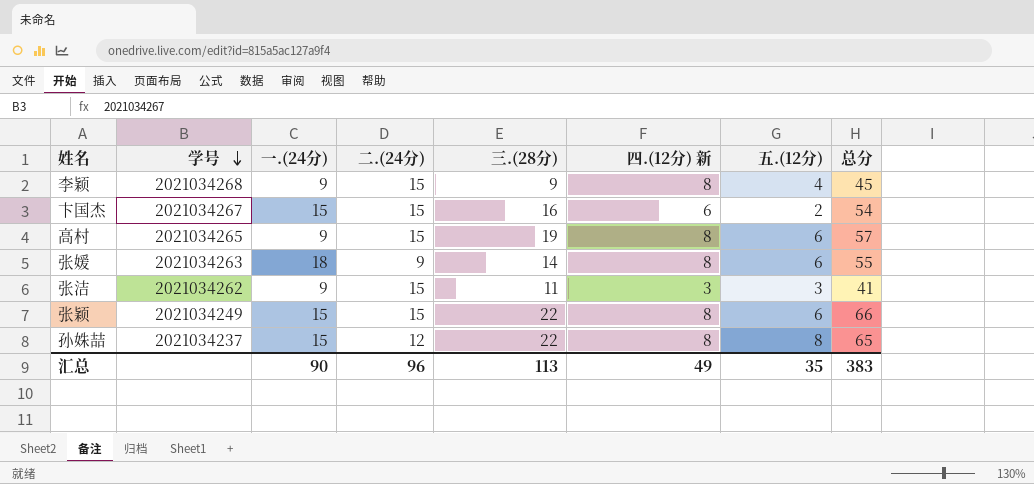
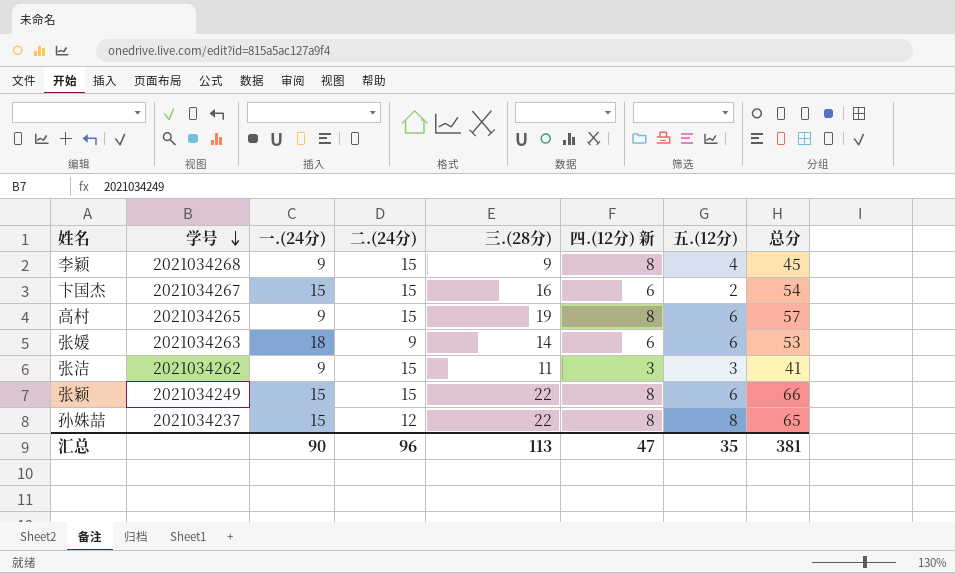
张媛 | 四.(12分) 新: 8 -> 6
张媛 | 总分: 55 -> 53
汇总 | 四.(12分) 新: 49 -> 47
汇总 | 总分: 383 -> 381

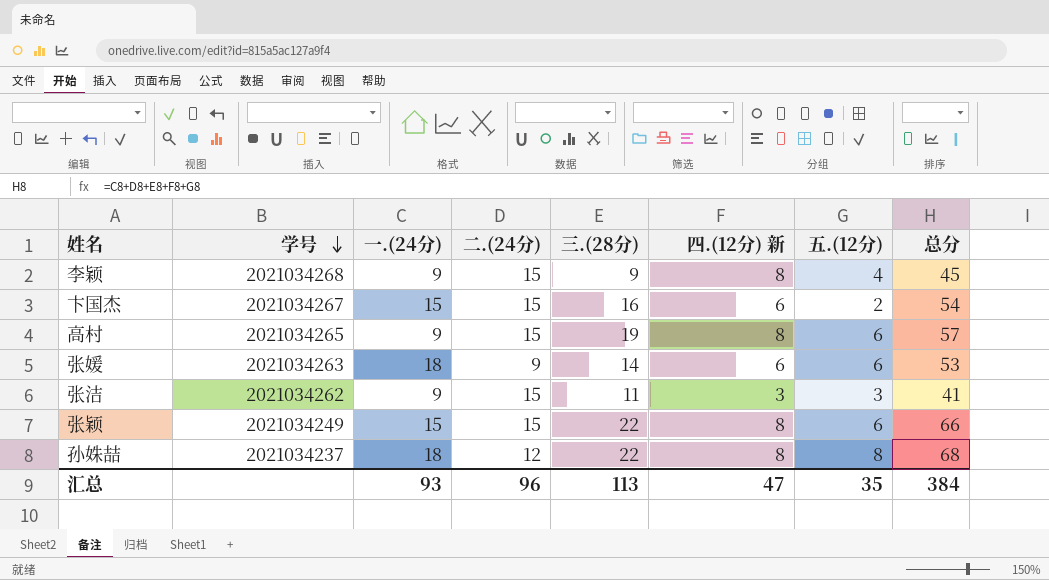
孙姝喆 | 一.(24分): 15 -> 18
孙姝喆 | 总分: 65 -> 68
汇总 | 一.(24分): 90 -> 93
汇总 | 总分: 381 -> 384

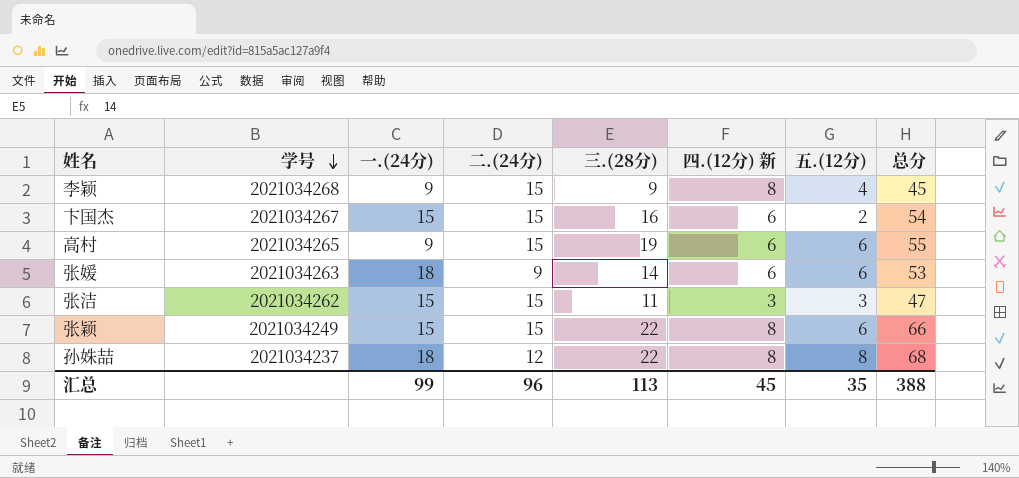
高村 | 四.(12分) 新: 8 -> 6
高村 | 总分: 57 -> 55
张洁 | 一.(24分): 9 -> 15
张洁 | 总分: 41 -> 47
汇总 | 一.(24分): 93 -> 99
汇总 | 四.(12分) 新: 47 -> 45
汇总 | 总分: 384 -> 388

